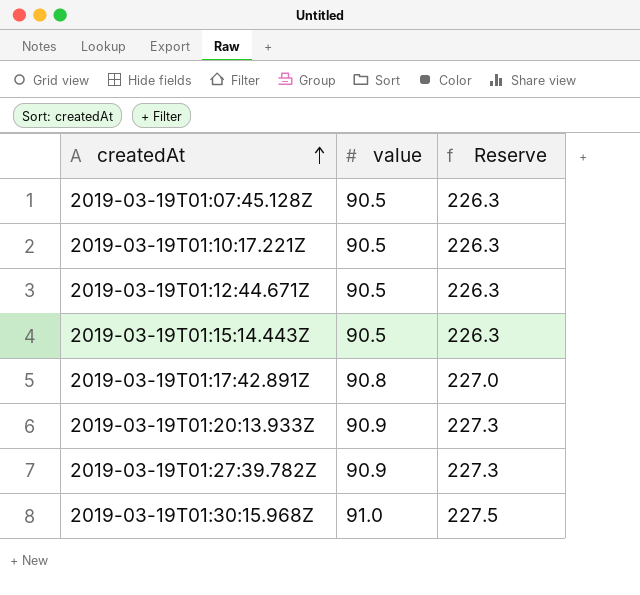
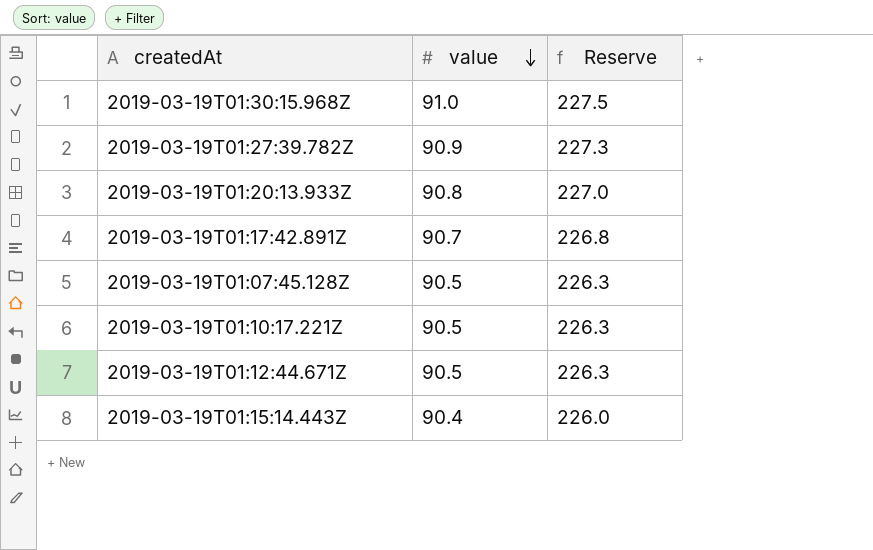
row order: createdAt ascending -> value descending
2019-03-19T01:20:13.933Z | value: 90.9 -> 90.8
2019-03-19T01:20:13.933Z | Reserve: 227.3 -> 227.0
2019-03-19T01:17:42.891Z | value: 90.8 -> 90.7
2019-03-19T01:17:42.891Z | Reserve: 227.0 -> 226.8
2019-03-19T01:15:14.443Z | value: 90.5 -> 90.4
2019-03-19T01:15:14.443Z | Reserve: 226.3 -> 226.0

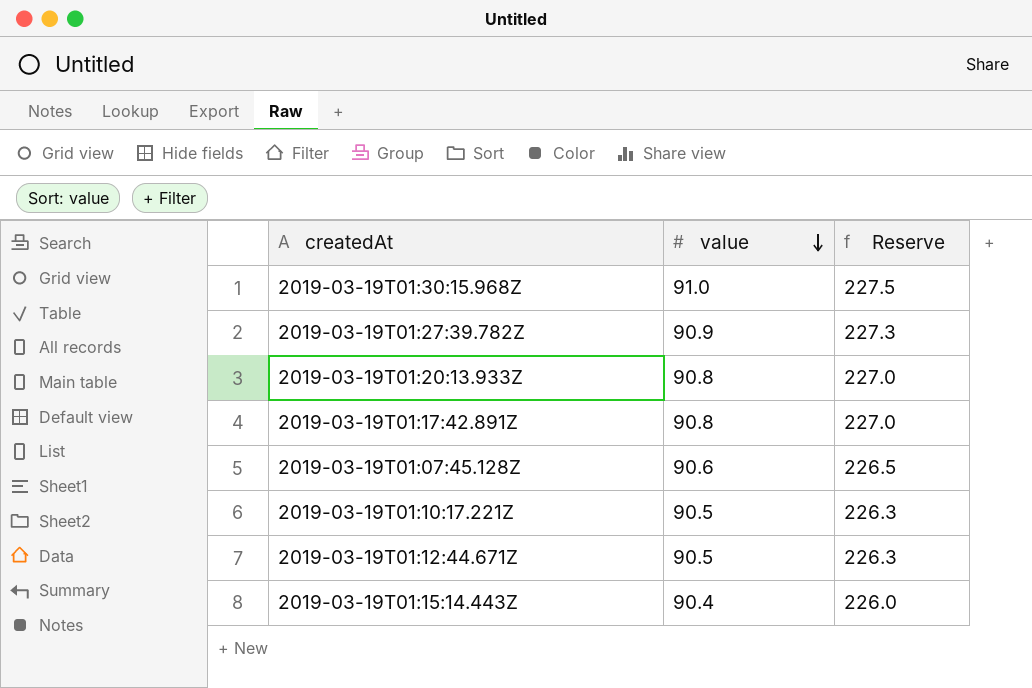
2019-03-19T01:17:42.891Z | value: 90.7 -> 90.8
2019-03-19T01:17:42.891Z | Reserve: 226.8 -> 227.0
2019-03-19T01:07:45.128Z | value: 90.5 -> 90.6
2019-03-19T01:07:45.128Z | Reserve: 226.3 -> 226.5

